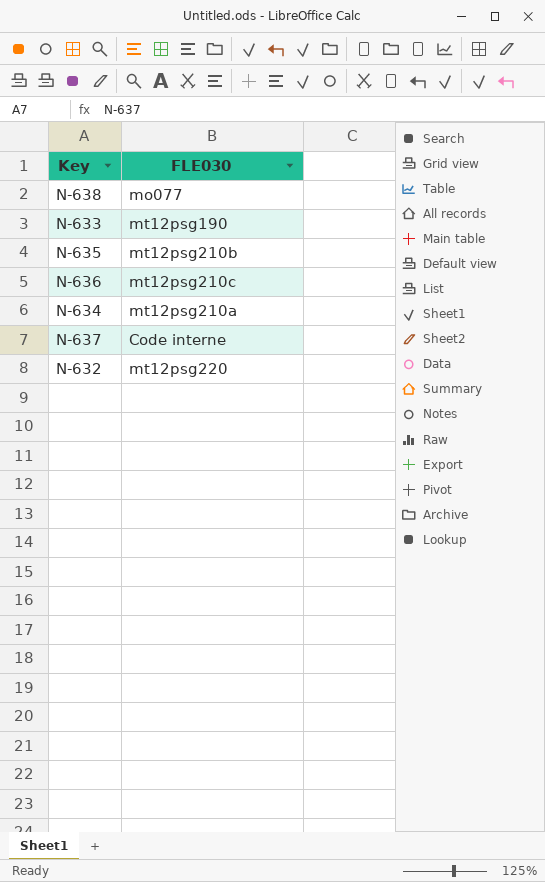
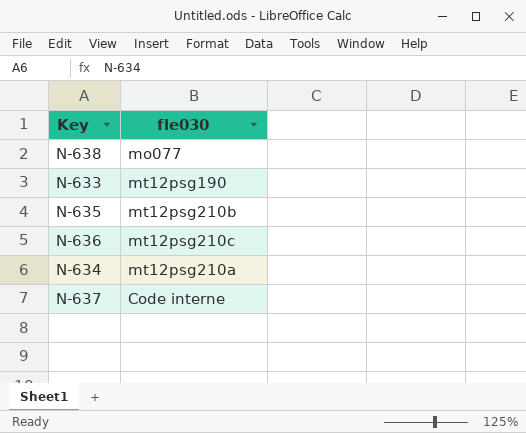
column name: FLE030 -> fle030
row N-632: mt12psg220 -> none

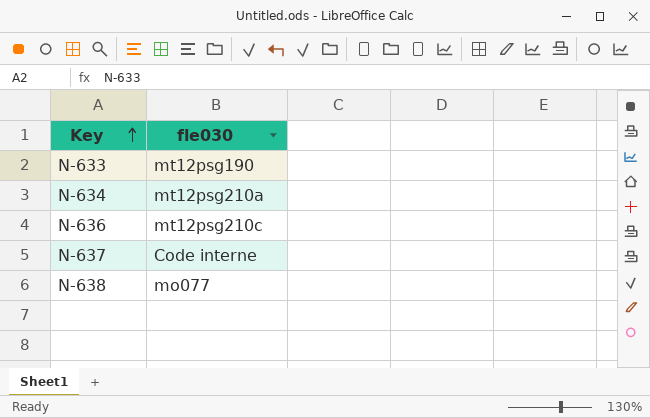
row order: none -> Key ascending
row N-635: mt12psg210b -> none

